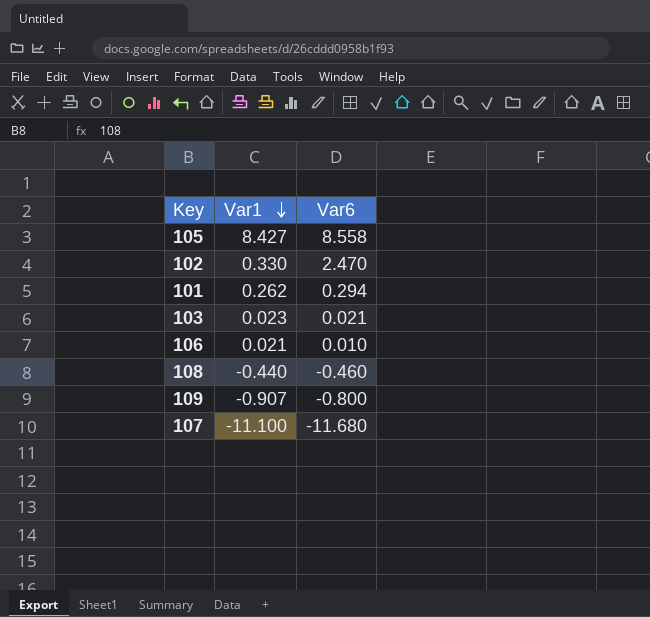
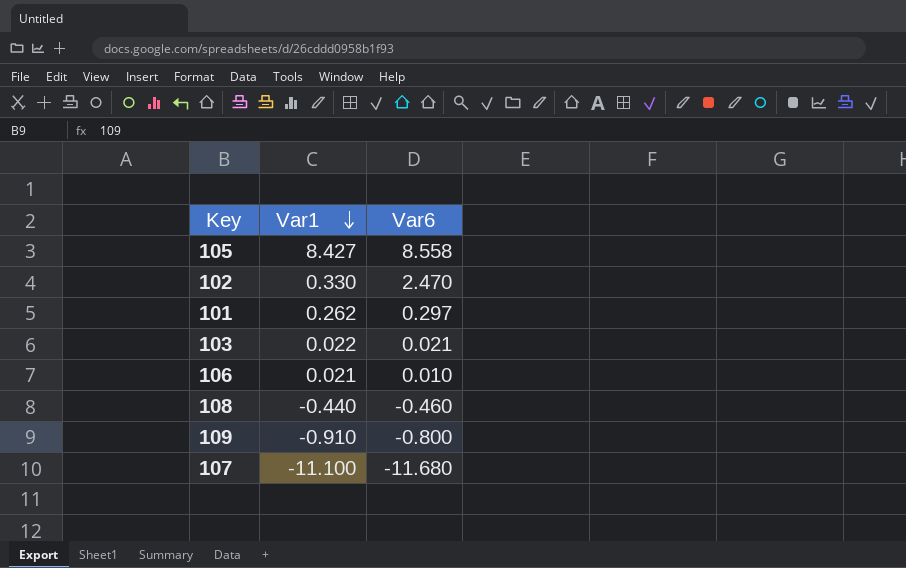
101 | Var6: 0.294 -> 0.297
103 | Var1: 0.023 -> 0.022
109 | Var1: -0.907 -> -0.910

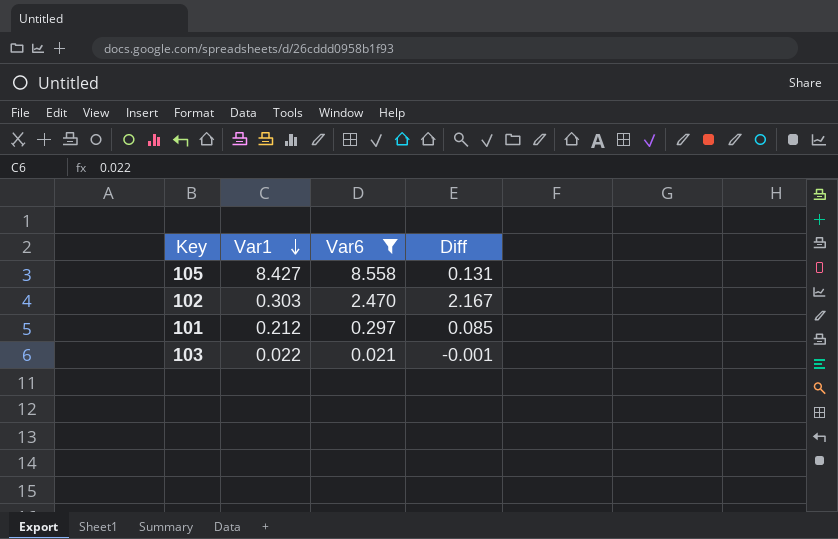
filter: none -> Var6 >= 0.021
column Diff | formula: none -> [Var6] - [Var1]
102 | Var1: 0.330 -> 0.303
101 | Var1: 0.262 -> 0.212

